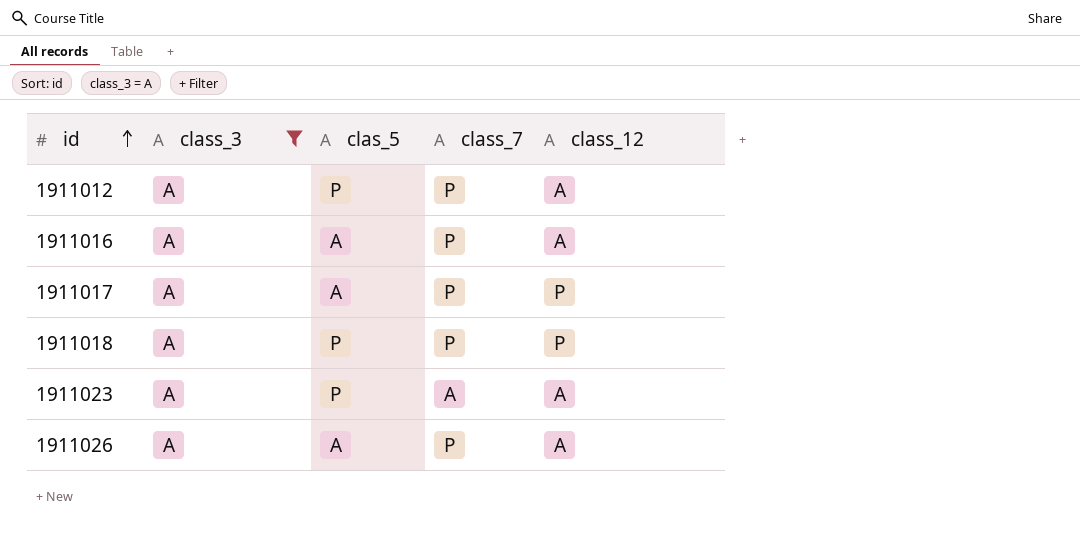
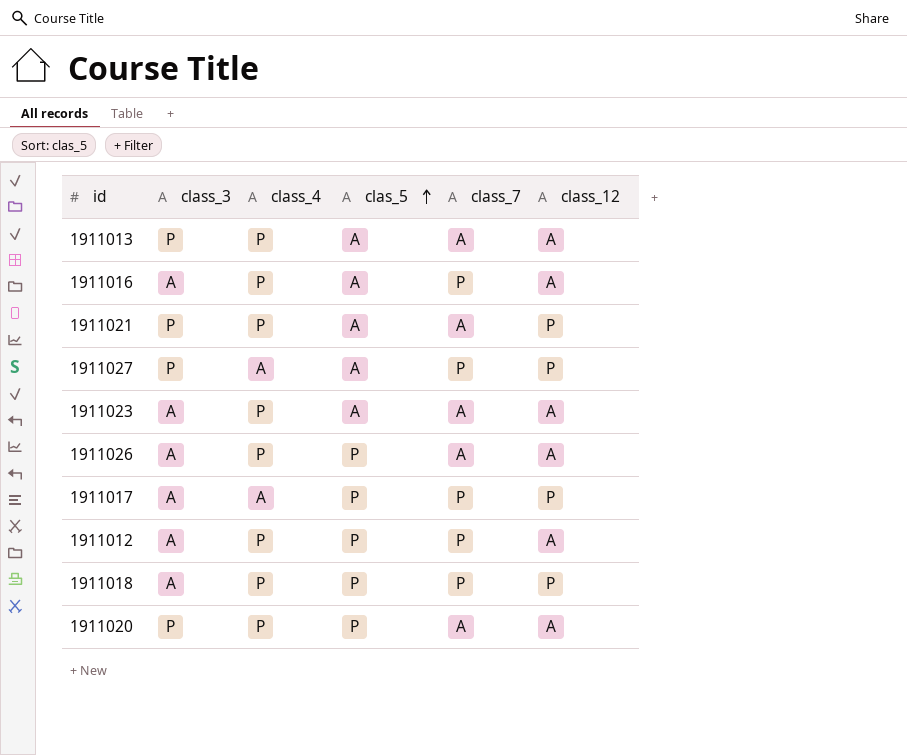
filter: class_3 = A -> none
row order: id ascending -> clas_5 ascending
column class_4 | position: none -> 3
1911023 | clas_5: P -> A
1911026 | clas_5: A -> P
1911026 | class_7: P -> A
1911017 | clas_5: A -> P

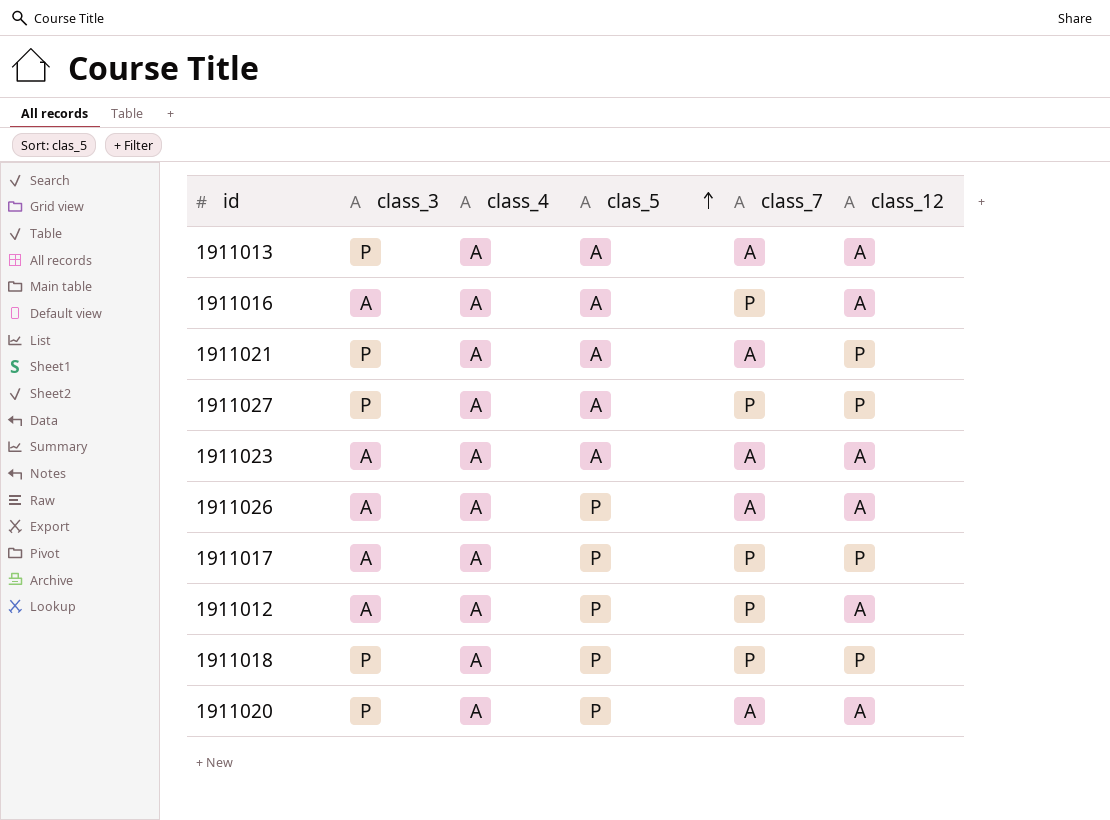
1911013 | class_4: P -> A
1911016 | class_4: P -> A
1911021 | class_4: P -> A
1911023 | class_4: P -> A
1911026 | class_4: P -> A
1911012 | class_4: P -> A
1911018 | class_3: A -> P
1911018 | class_4: P -> A
1911020 | class_4: P -> A

